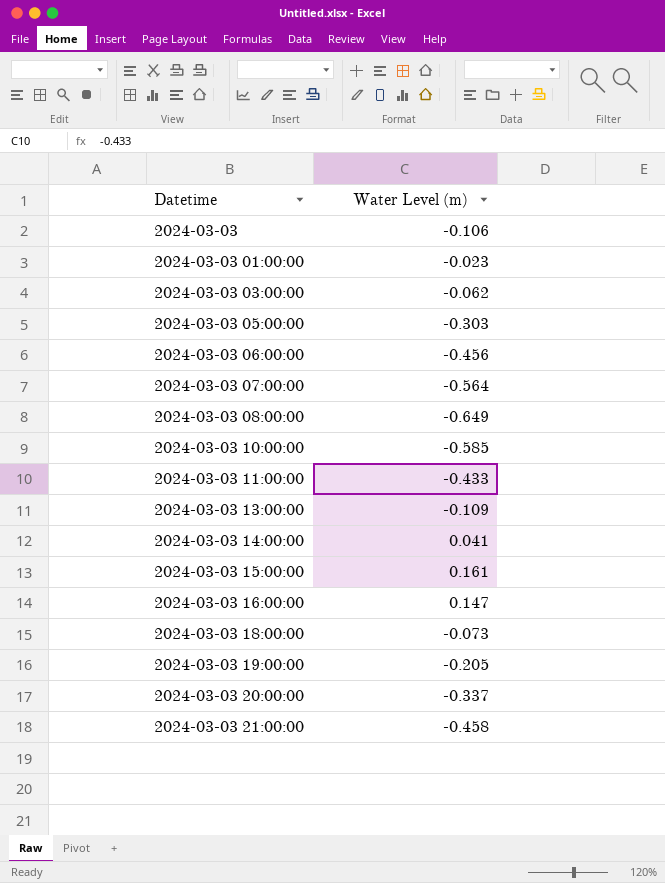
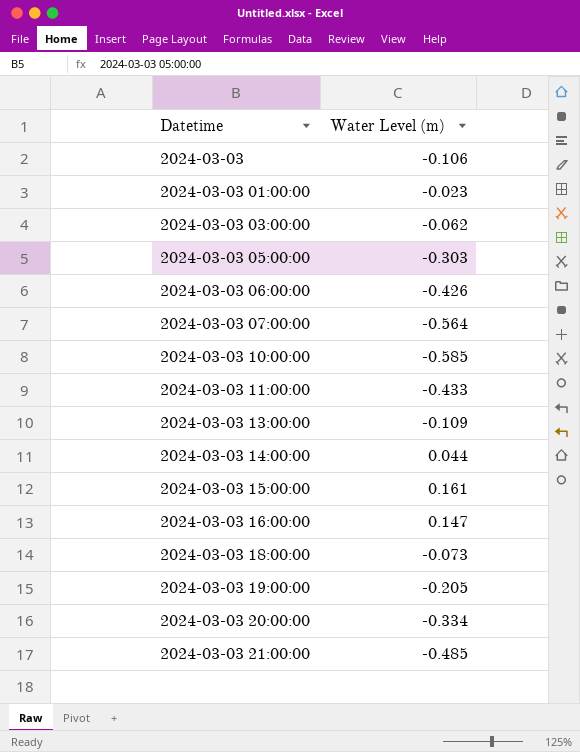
row 2024-03-03 08:00:00: -0.649 -> none
2024-03-03 06:00:00 | Water Level (m): -0.456 -> -0.426
2024-03-03 14:00:00 | Water Level (m): 0.041 -> 0.044
2024-03-03 20:00:00 | Water Level (m): -0.337 -> -0.334
2024-03-03 21:00:00 | Water Level (m): -0.458 -> -0.485

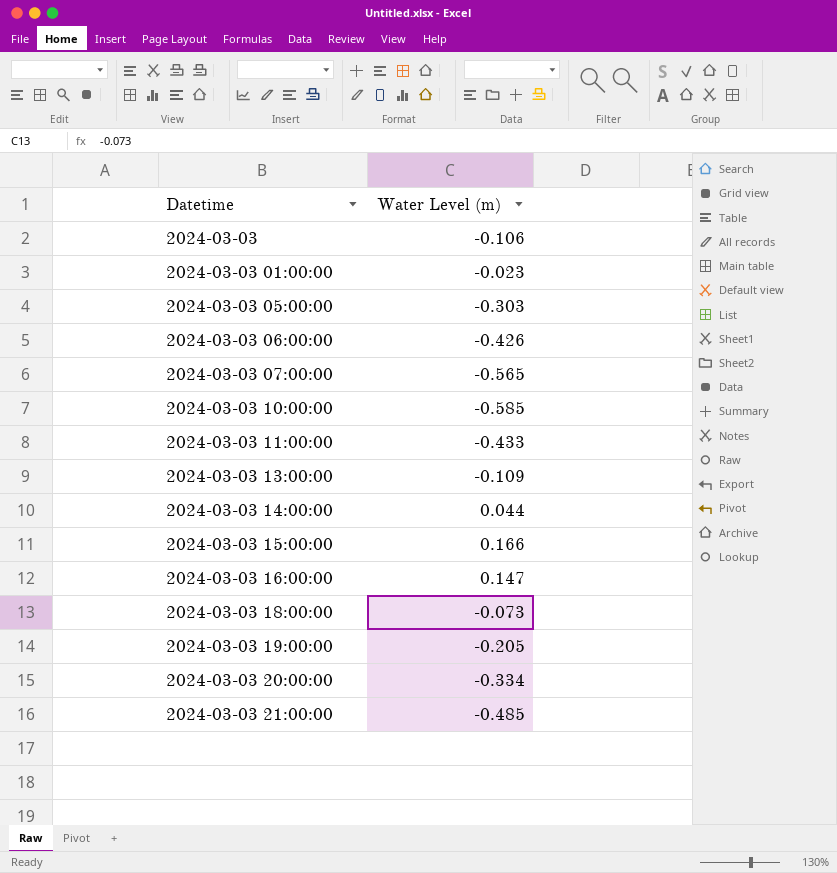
row 2024-03-03 03:00:00: -0.062 -> none
2024-03-03 07:00:00 | Water Level (m): -0.564 -> -0.565
2024-03-03 15:00:00 | Water Level (m): 0.161 -> 0.166

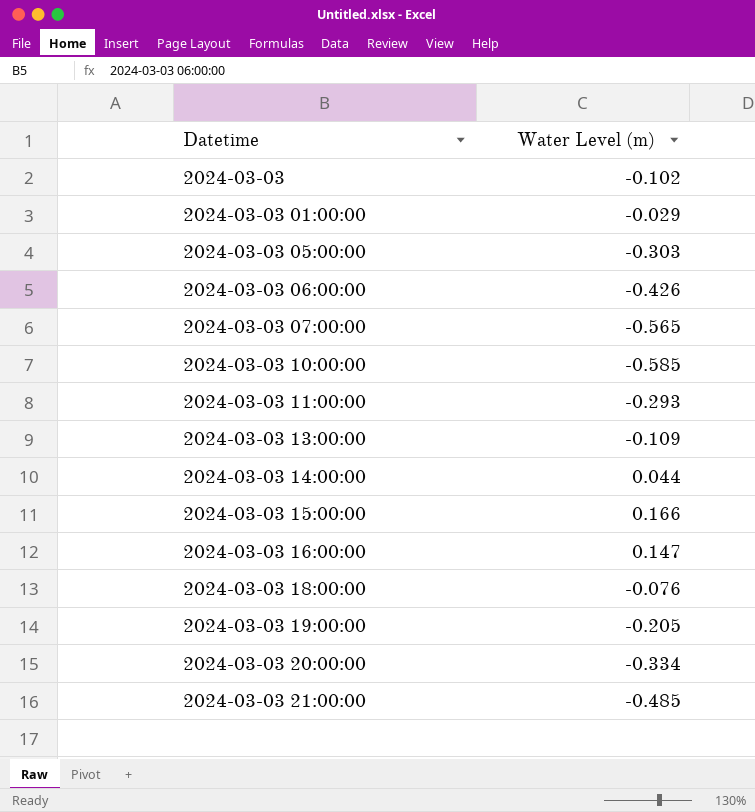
2024-03-03 | Water Level (m): -0.106 -> -0.102
2024-03-03 01:00:00 | Water Level (m): -0.023 -> -0.029
2024-03-03 11:00:00 | Water Level (m): -0.433 -> -0.293
2024-03-03 18:00:00 | Water Level (m): -0.073 -> -0.076

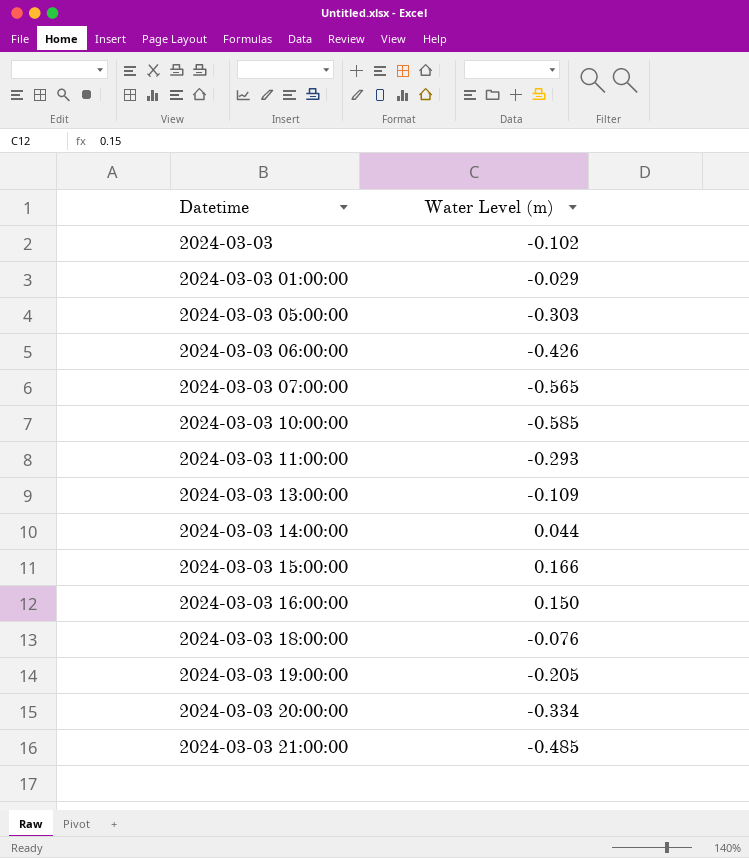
2024-03-03 16:00:00 | Water Level (m): 0.147 -> 0.150

